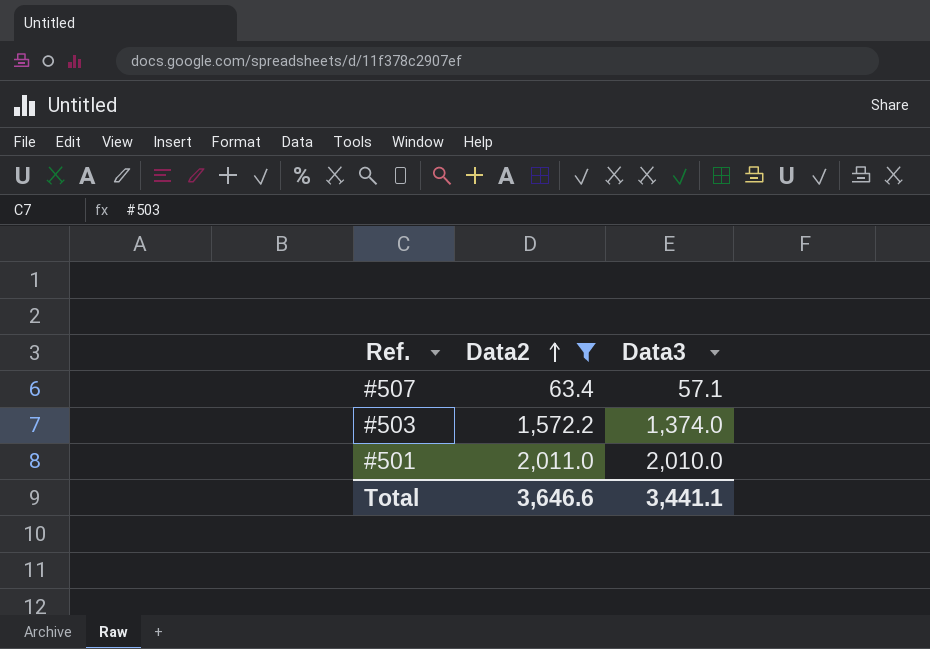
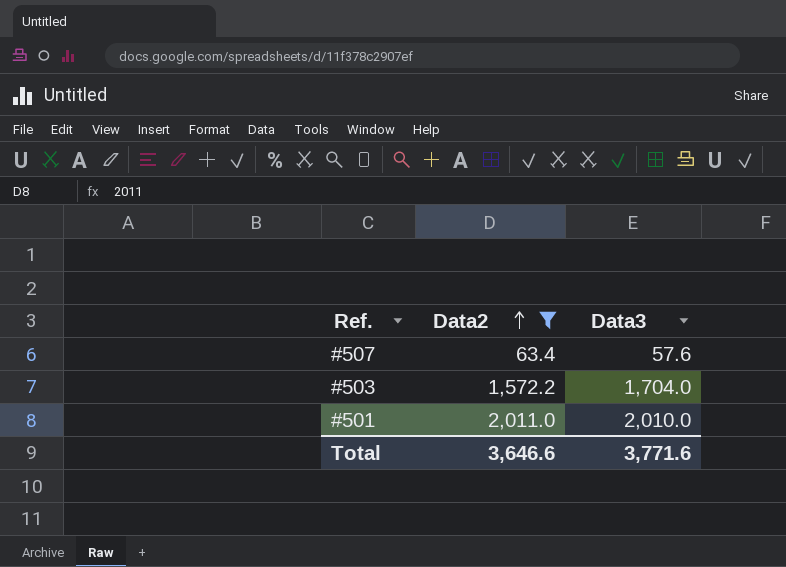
#507 | Data3: 57.1 -> 57.6
#503 | Data3: 1,374.0 -> 1,704.0
Total | Data3: 3,441.1 -> 3,771.6

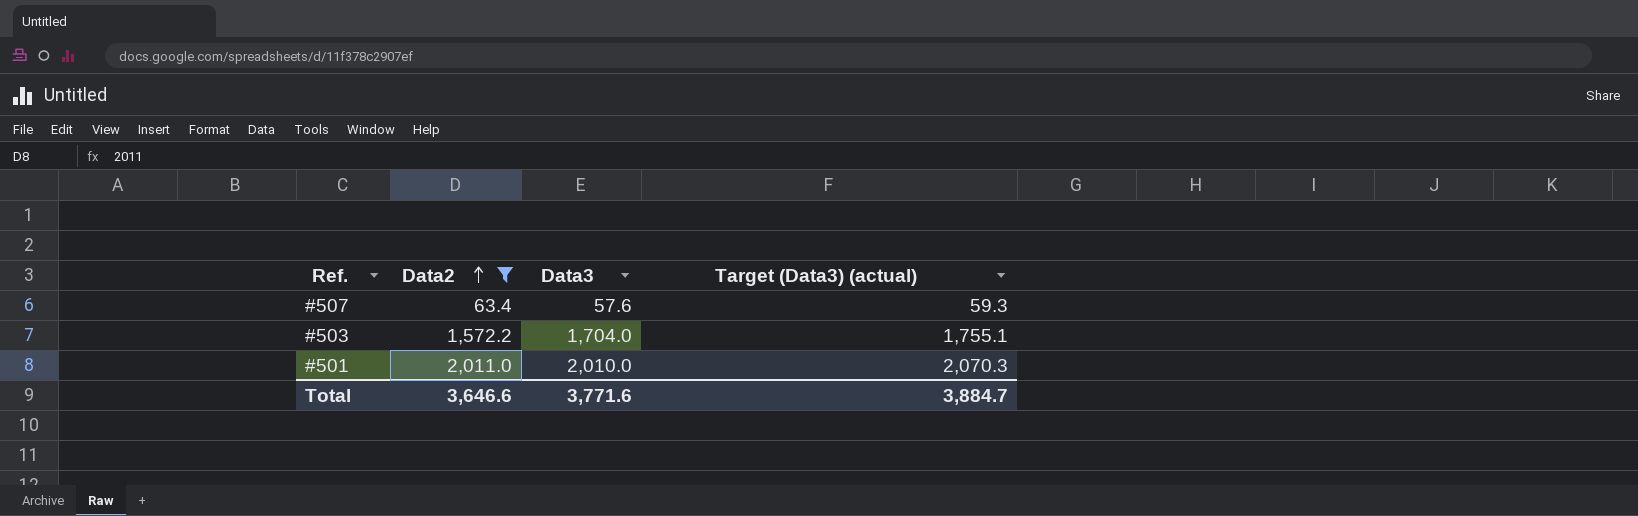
column Target (Data3) (actual) | formula: none -> [Data3] * 1.03

